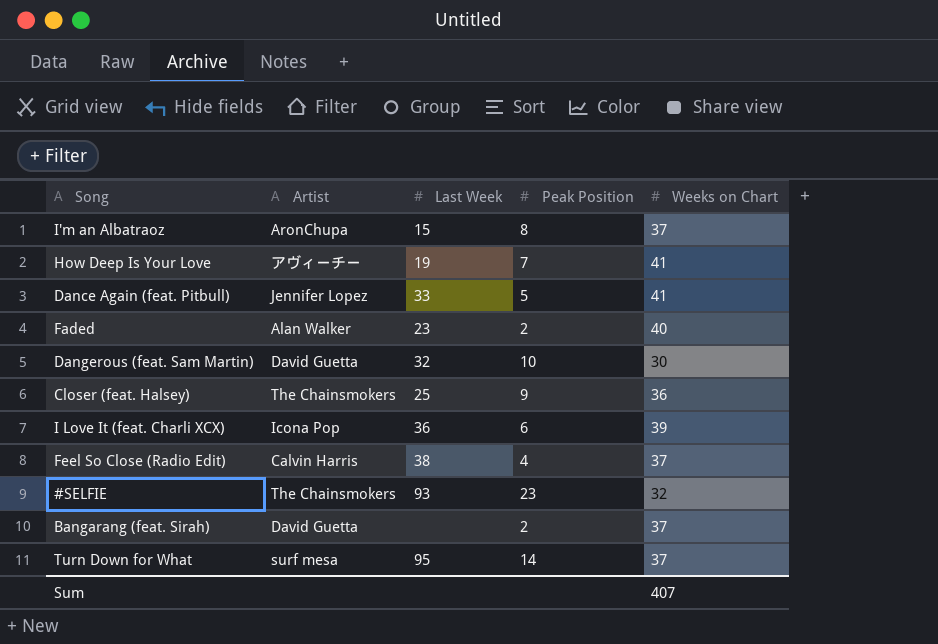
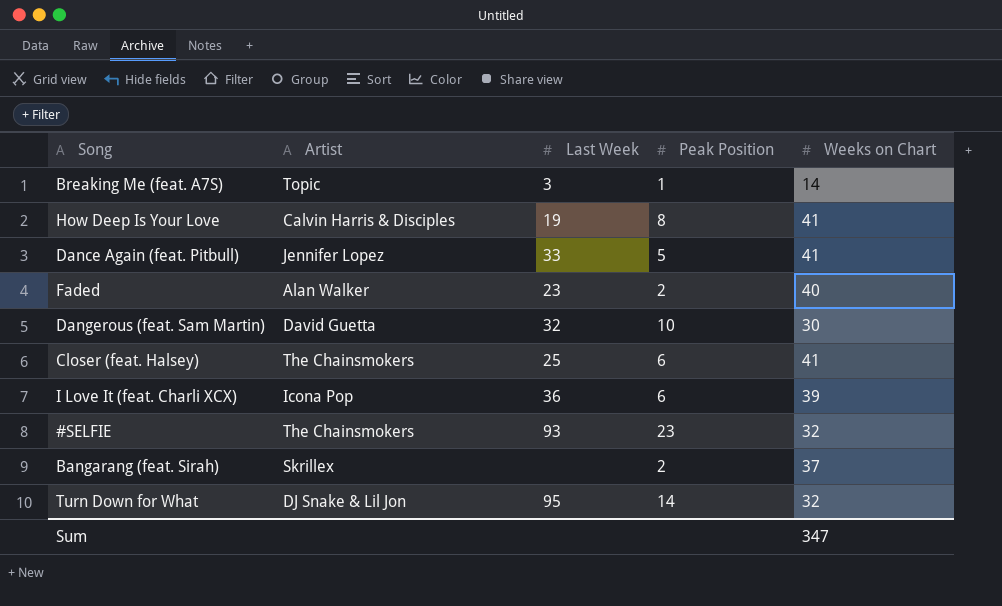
row I'm an Albatraoz: AronChupa | 15 | 8 | 37 -> none
row Feel So Close (Radio Edit): Calvin Harris | 38 | 4 | 37 -> none
row Breaking Me (feat. A7S): none -> Topic | 3 | 1 | 14
How Deep Is Your Love | Artist: アヴィーチー -> Calvin Harris & Disciples
How Deep Is Your Love | Peak Position: 7 -> 8
Closer (feat. Halsey) | Peak Position: 9 -> 6
Closer (feat. Halsey) | Weeks on Chart: 36 -> 41
Bangarang (feat. Sirah) | Artist: David Guetta -> Skrillex
Turn Down for What | Artist: surf mesa -> DJ Snake & Lil Jon
Turn Down for What | Weeks on Chart: 37 -> 32
Sum | Weeks on Chart: 407 -> 347

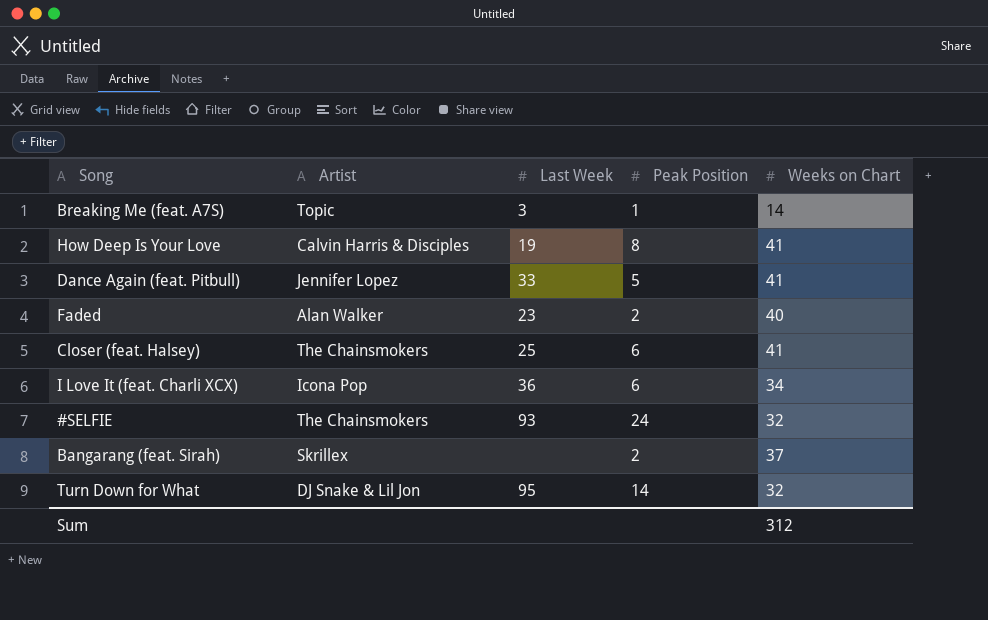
row Dangerous (feat. Sam Martin): David Guetta | 32 | 10 | 30 -> none
I Love It (feat. Charli XCX) | Weeks on Chart: 39 -> 34
#SELFIE | Peak Position: 23 -> 24
Sum | Weeks on Chart: 347 -> 312

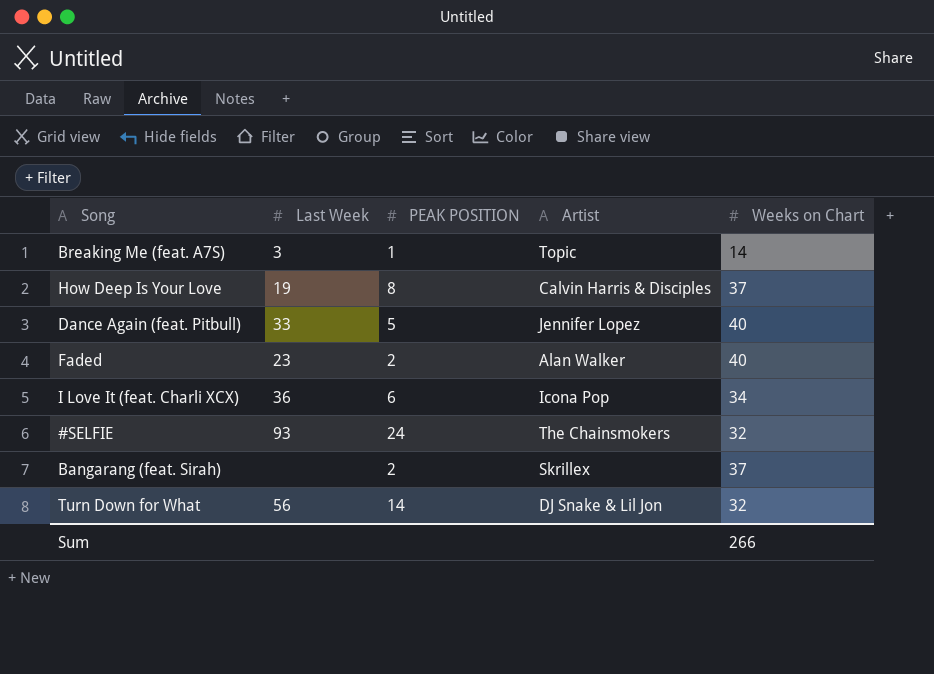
column name: Peak Position -> PEAK POSITION
column Artist | position: 2 -> 4
row Closer (feat. Halsey): The Chainsmokers | 25 | 6 | 41 -> none
How Deep Is Your Love | Weeks on Chart: 41 -> 37
Dance Again (feat. Pitbull) | Weeks on Chart: 41 -> 40
Turn Down for What | Last Week: 95 -> 56
Sum | Weeks on Chart: 312 -> 266

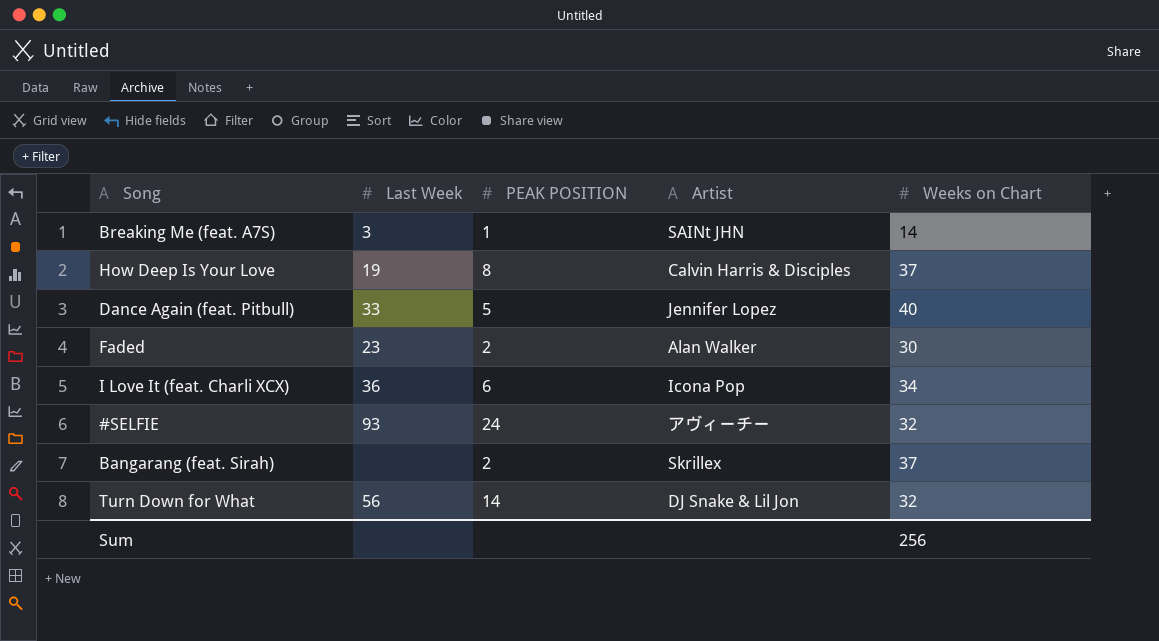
Breaking Me (feat. A7S) | Artist: Topic -> SAINt JHN
Faded | Weeks on Chart: 40 -> 30
#SELFIE | Artist: The Chainsmokers -> アヴィーチー
Sum | Weeks on Chart: 266 -> 256

